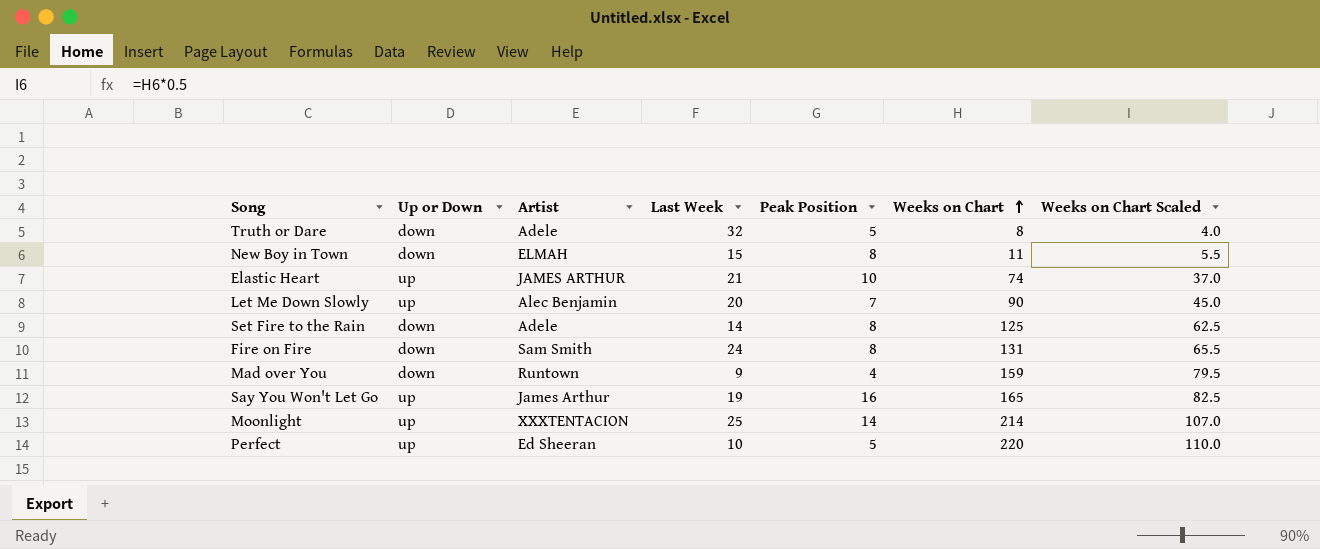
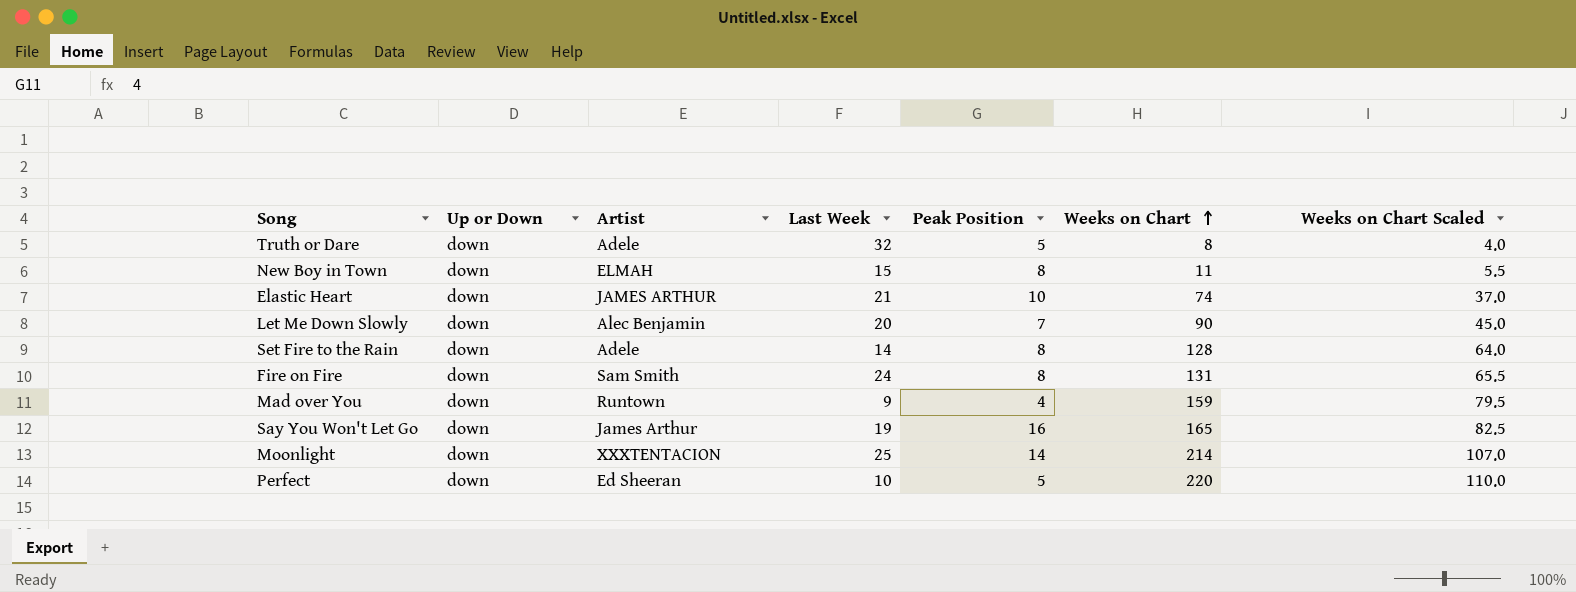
Elastic Heart | Up or Down: up -> down
Let Me Down Slowly | Up or Down: up -> down
Set Fire to the Rain | Weeks on Chart: 125 -> 128
Set Fire to the Rain | Weeks on Chart Scaled: 62.5 -> 64.0
Say You Won't Let Go | Up or Down: up -> down
Moonlight | Up or Down: up -> down
Perfect | Up or Down: up -> down

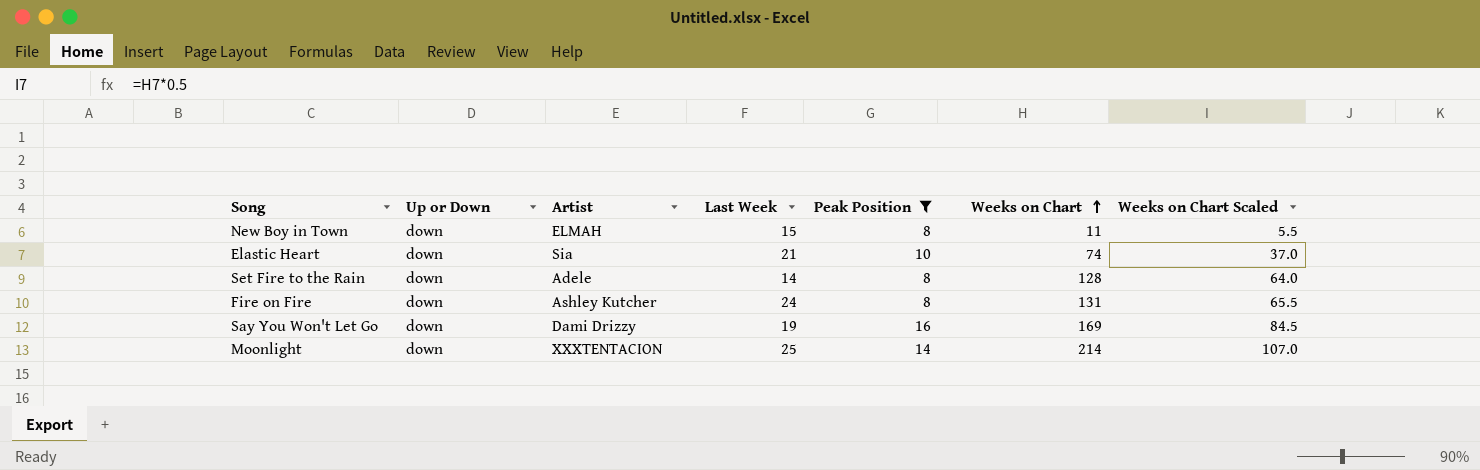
filter: none -> Peak Position >= 8
Elastic Heart | Artist: JAMES ARTHUR -> Sia
Fire on Fire | Artist: Sam Smith -> Ashley Kutcher
Say You Won't Let Go | Artist: James Arthur -> Dami Drizzy
Say You Won't Let Go | Weeks on Chart: 165 -> 169
Say You Won't Let Go | Weeks on Chart Scaled: 82.5 -> 84.5

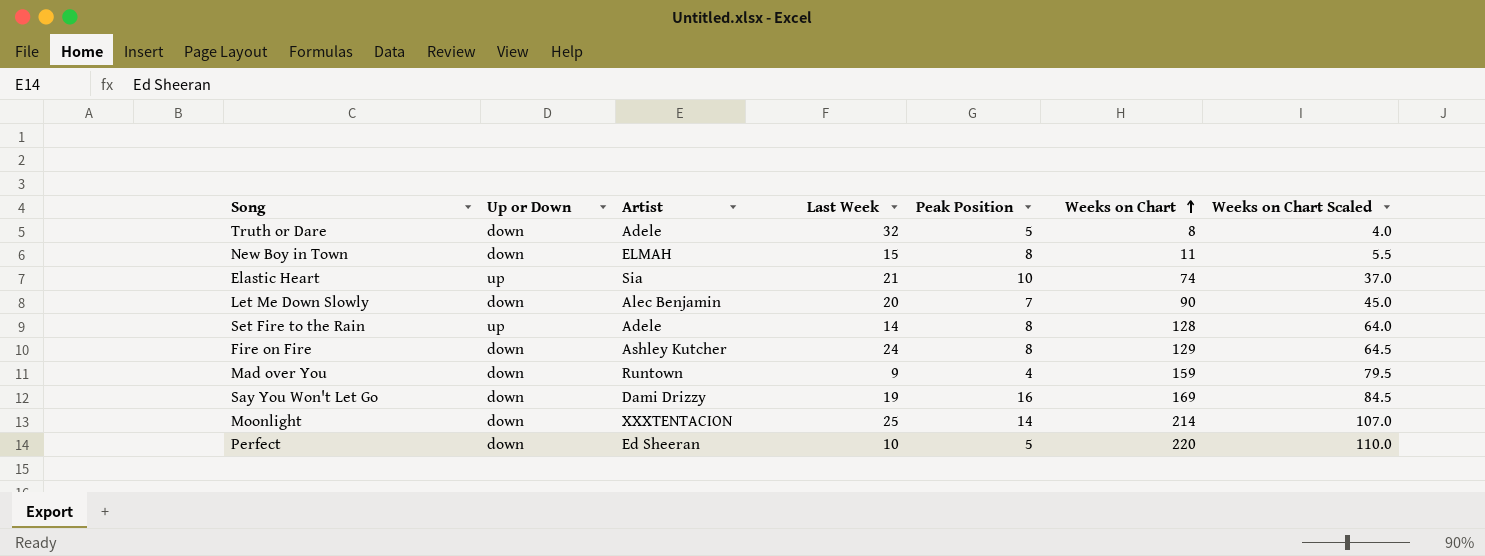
filter: Peak Position >= 8 -> none
Elastic Heart | Up or Down: down -> up
Set Fire to the Rain | Up or Down: down -> up
Fire on Fire | Weeks on Chart: 131 -> 129
Fire on Fire | Weeks on Chart Scaled: 65.5 -> 64.5

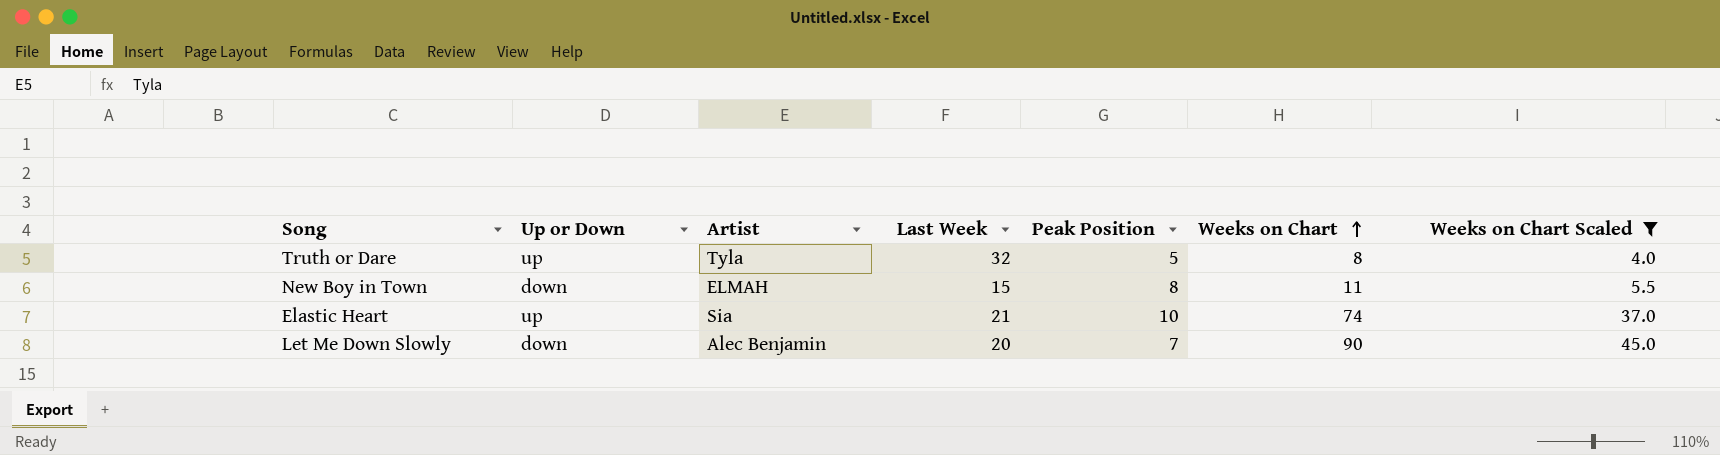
filter: none -> Weeks on Chart Scaled <= 45.0
Truth or Dare | Up or Down: down -> up
Truth or Dare | Artist: Adele -> Tyla

